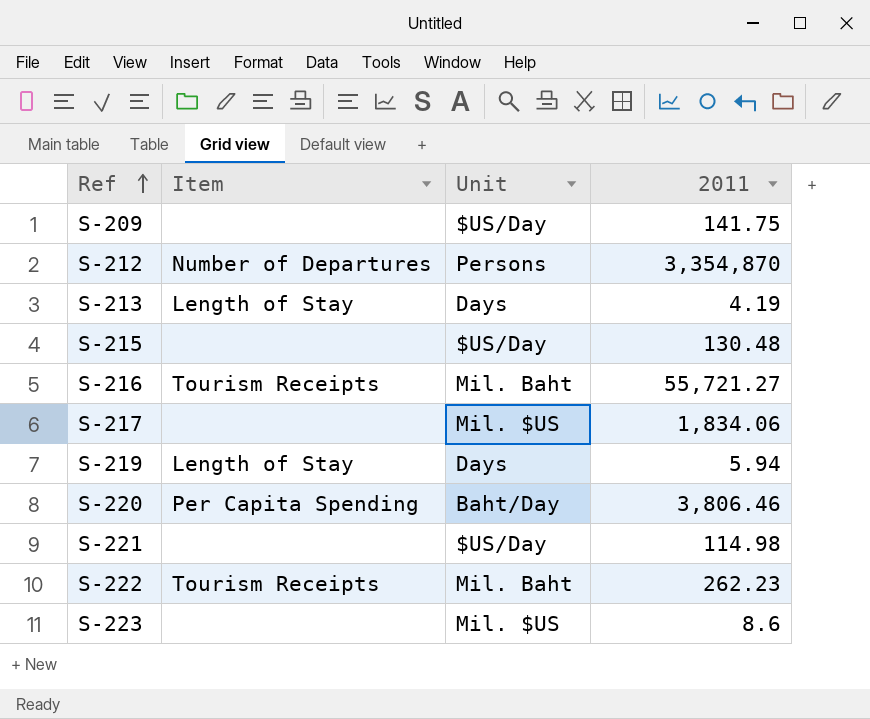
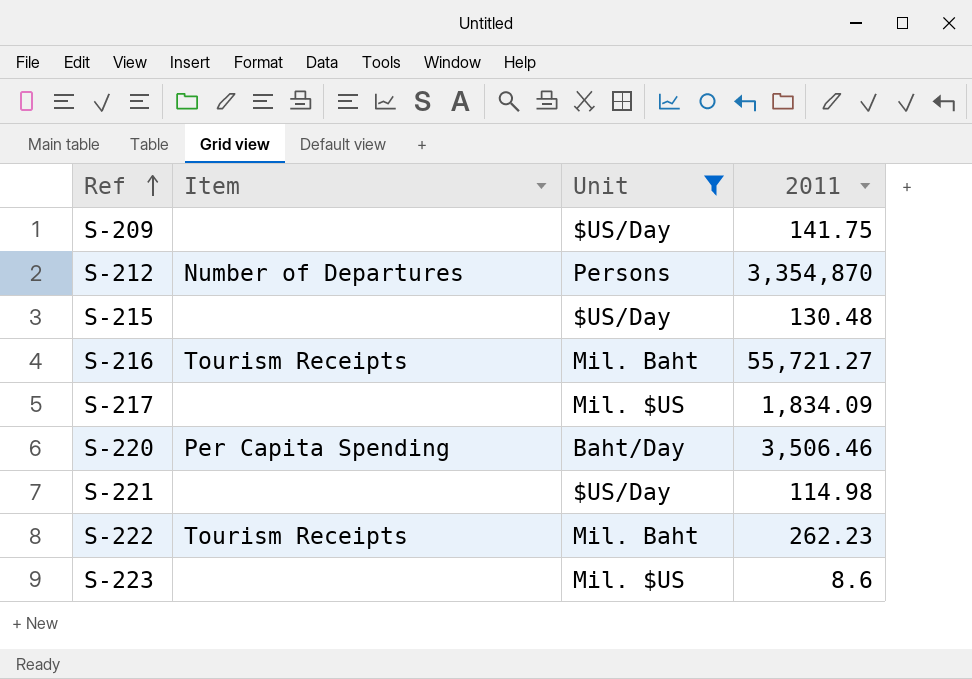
filter: none -> Unit != Days
S-217 | 2011: 1,834.06 -> 1,834.09
S-220 | 2011: 3,806.46 -> 3,506.46

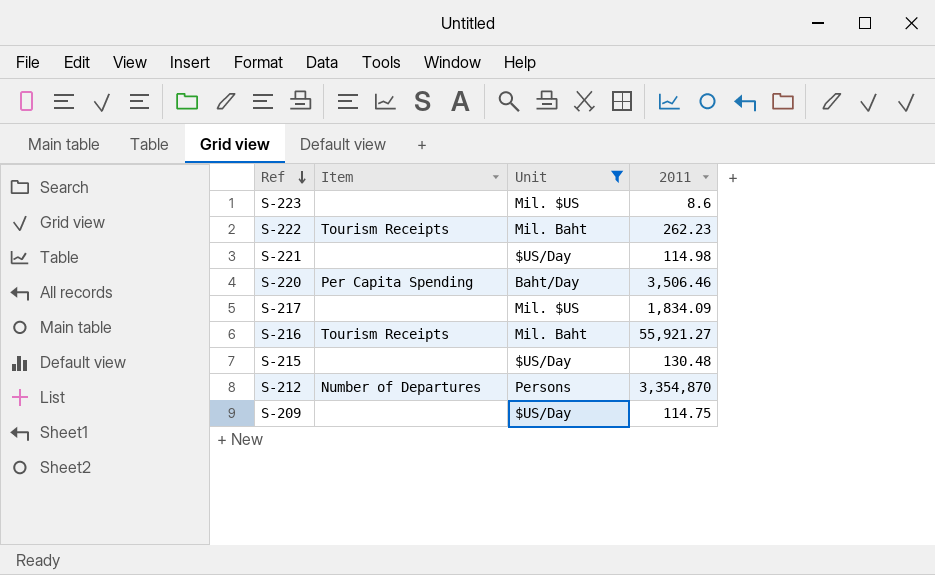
row order: Ref ascending -> Ref descending
S-216 | 2011: 55,721.27 -> 55,921.27
S-209 | 2011: 141.75 -> 114.75

